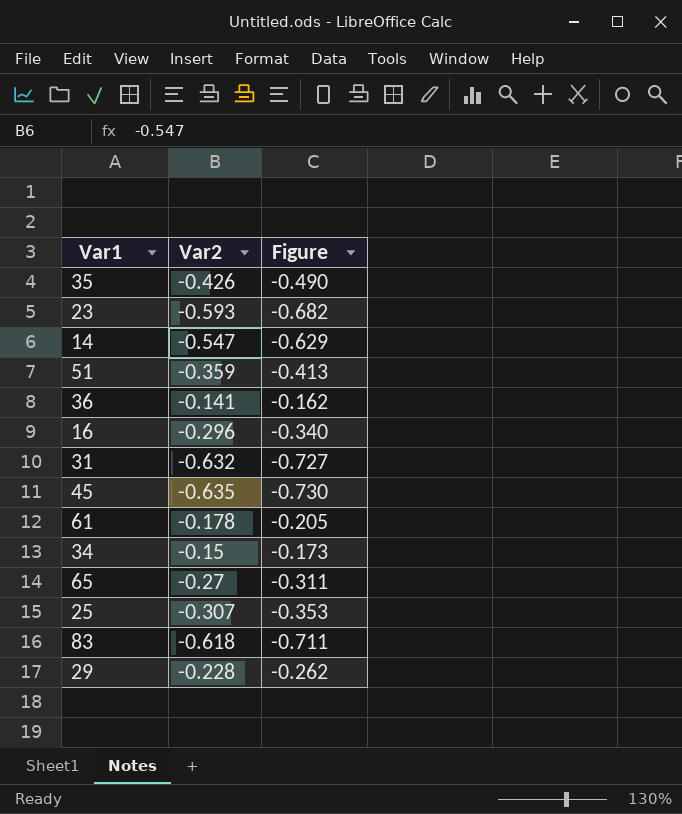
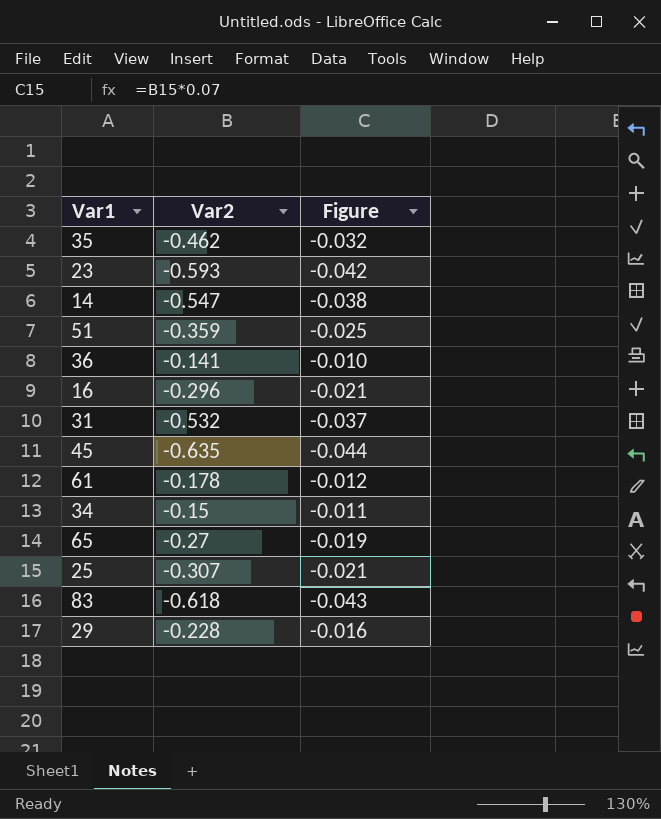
column Figure | formula: [Var2] * 1.15 -> [Var2] * 0.07
35 | Var2: -0.426 -> -0.462
31 | Var2: -0.632 -> -0.532

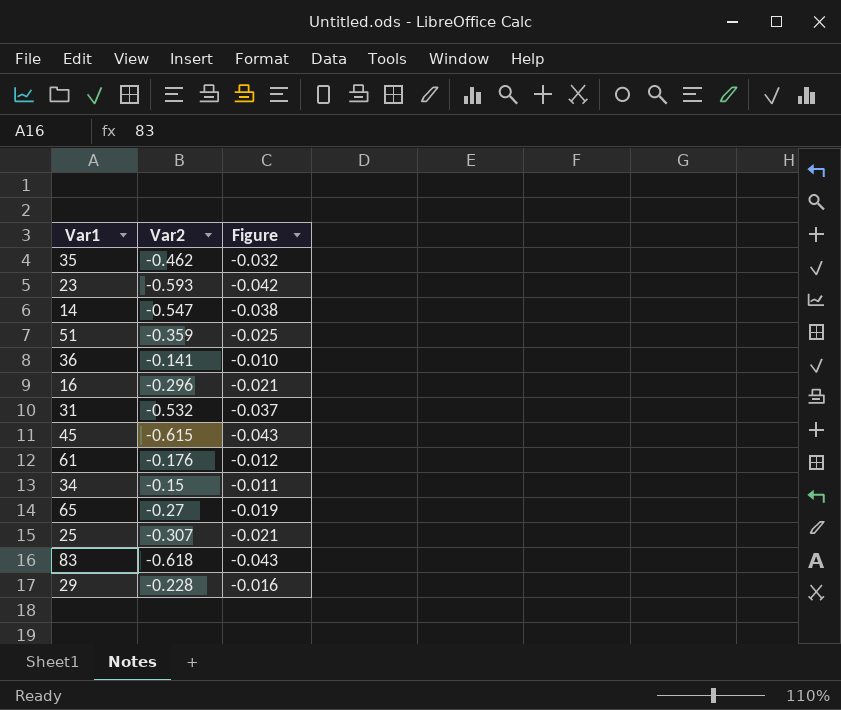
45 | Var2: -0.635 -> -0.615
45 | Figure: -0.044 -> -0.043
61 | Var2: -0.178 -> -0.176

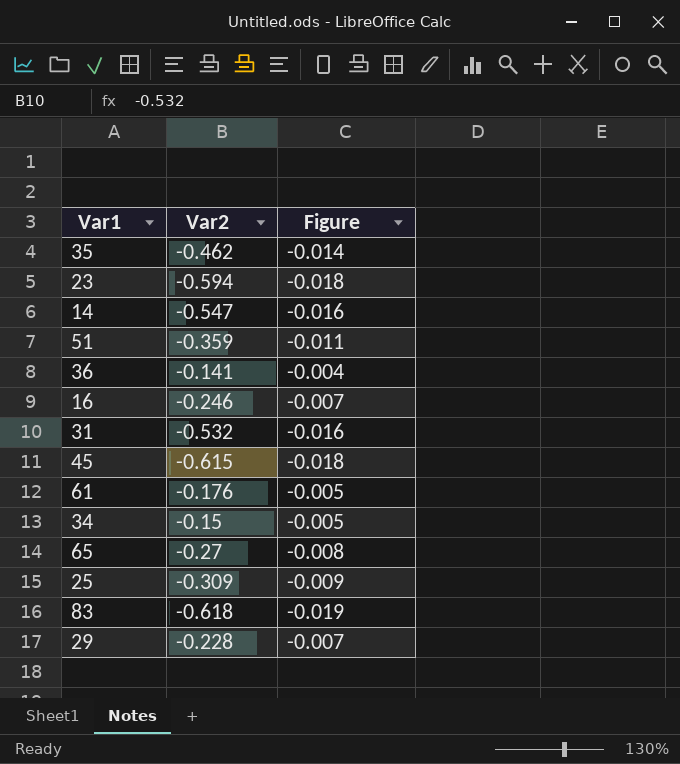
column Figure | formula: [Var2] * 0.07 -> [Var2] * 0.03
23 | Var2: -0.593 -> -0.594
16 | Var2: -0.296 -> -0.246
25 | Var2: -0.307 -> -0.309

